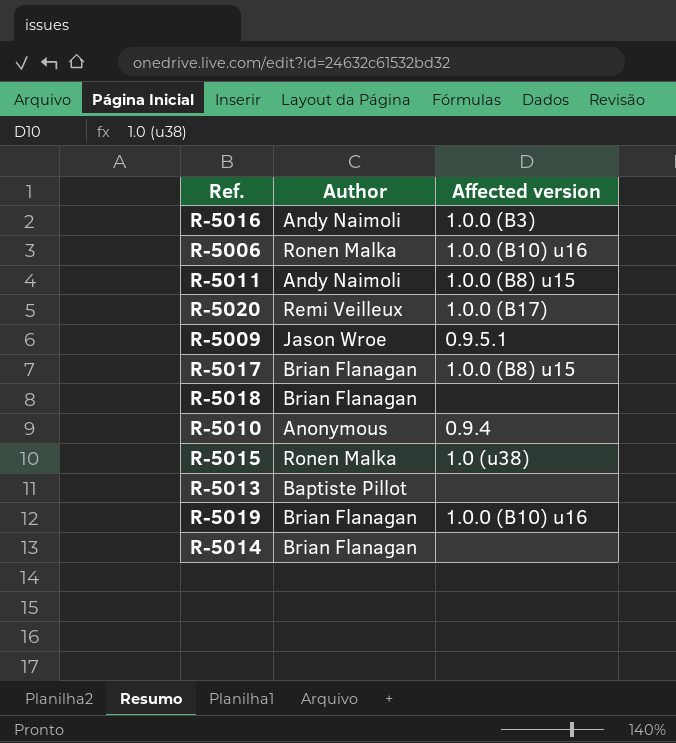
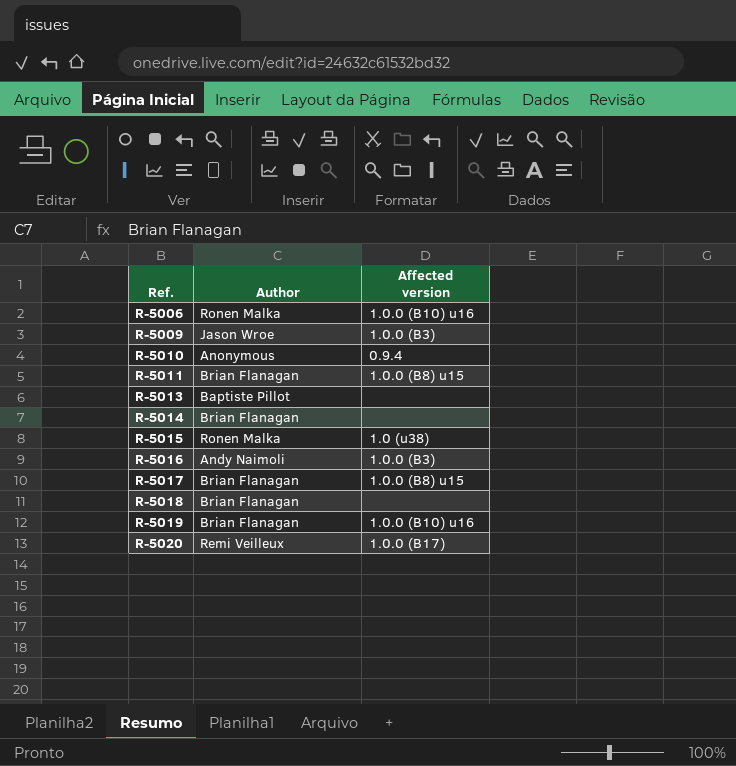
row order: none -> Ref. ascending
R-5009 | Affected version: 0.9.5.1 -> 1.0.0 (B3)
R-5011 | Author: Andy Naimoli -> Brian Flanagan

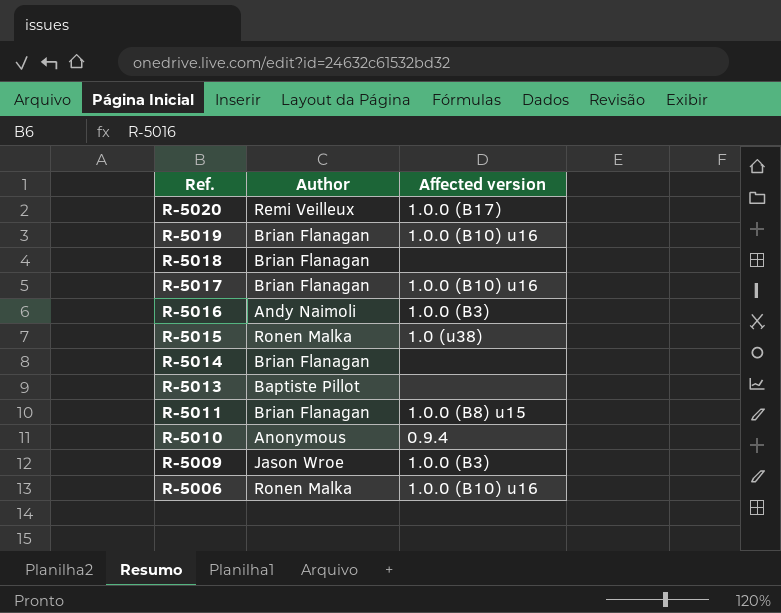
row order: Ref. ascending -> Ref. descending
R-5017 | Affected version: 1.0.0 (B8) u15 -> 1.0.0 (B10) u16

